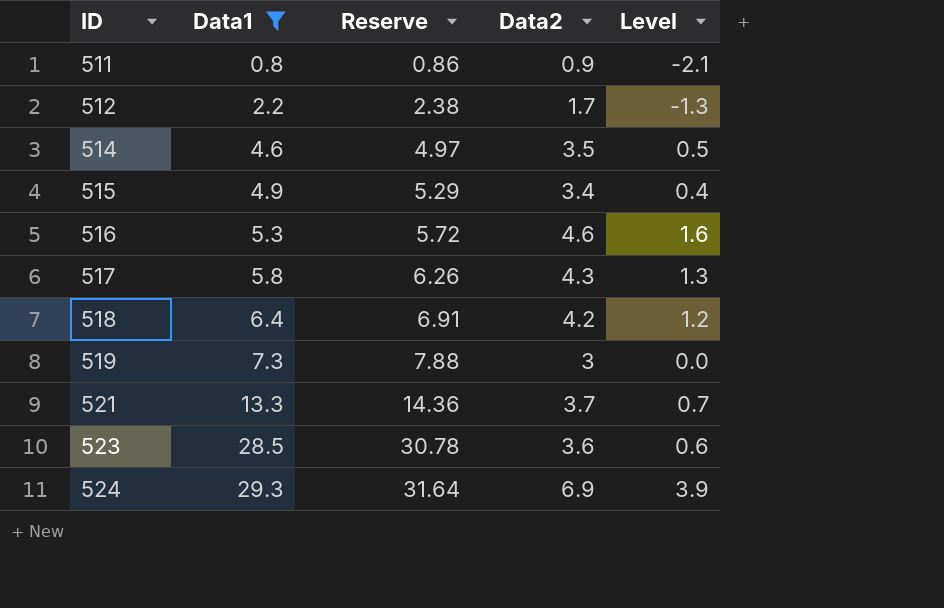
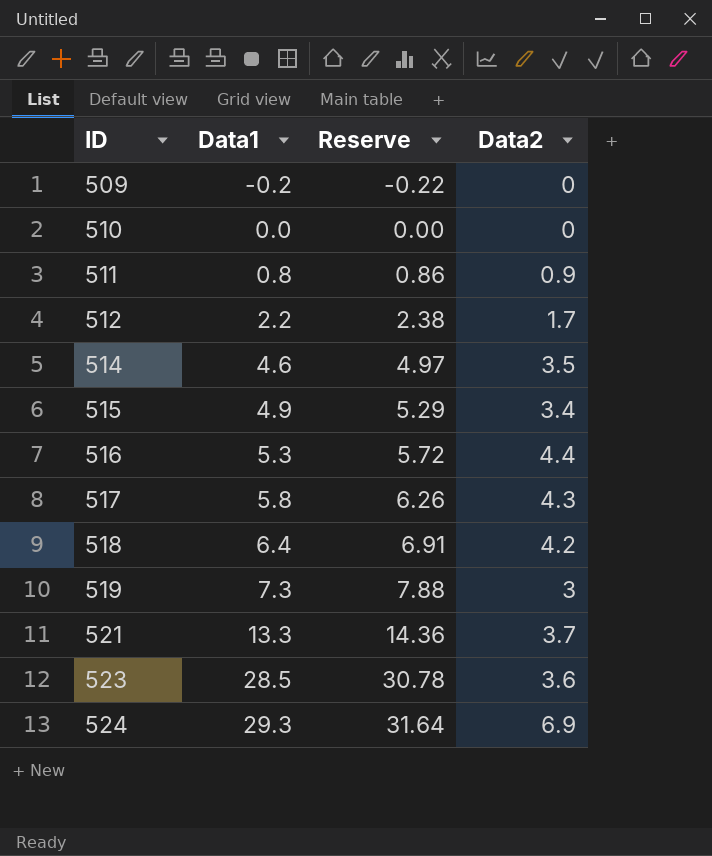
filter: Data1 >= 0.8 -> none
column Level | formula: [Data2] - 3 -> none
516 | Data2: 4.6 -> 4.4

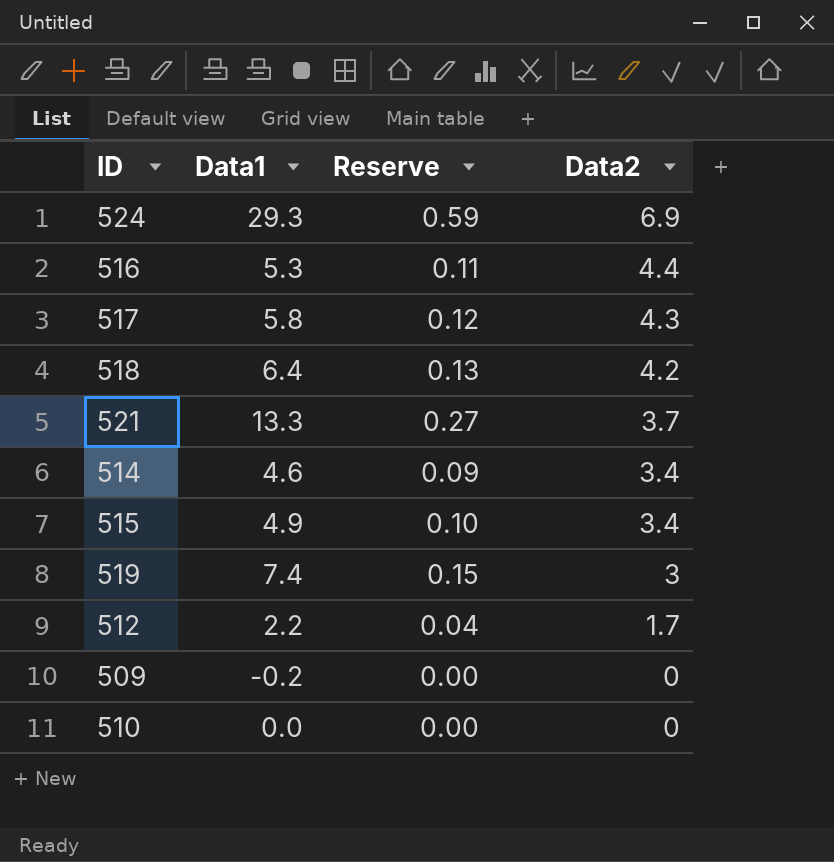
row order: ID ascending -> Data2 descending
column Reserve | formula: [Data1] * 1.08 -> [Data1] * 0.02
row 511: 0.8 | 0.86 | 0.9 -> none
row 523: 28.5 | 30.78 | 3.6 -> none
514 | Data2: 3.5 -> 3.4
519 | Data1: 7.3 -> 7.4

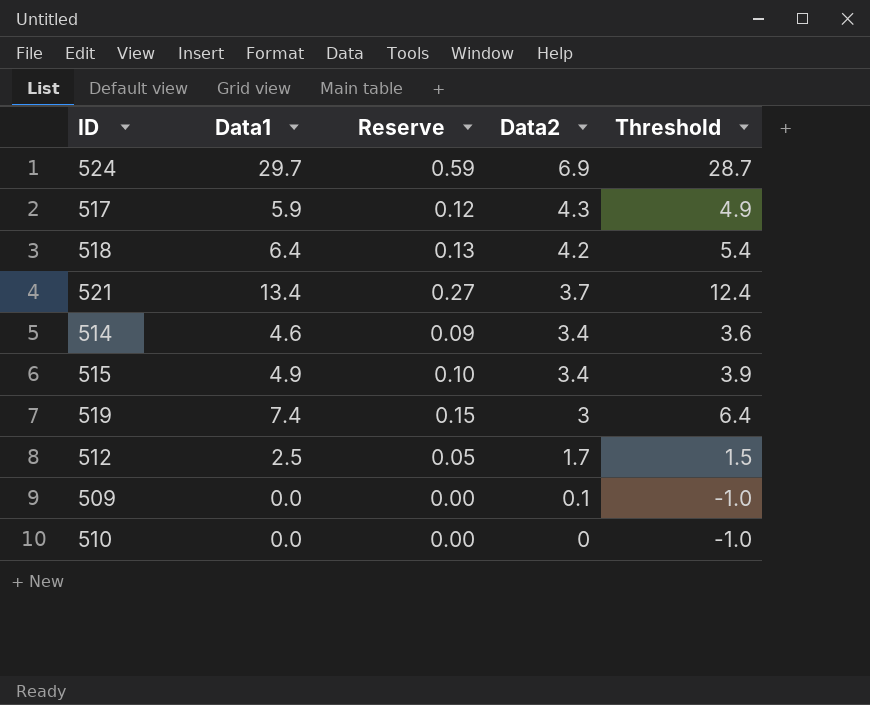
column Threshold | formula: none -> [Data1] - 1
row 516: 5.3 | 0.11 | 4.4 -> none
524 | Data1: 29.3 -> 29.7
517 | Data1: 5.8 -> 5.9
521 | Data1: 13.3 -> 13.4
512 | Data1: 2.2 -> 2.5
512 | Reserve: 0.04 -> 0.05
509 | Data1: -0.2 -> 0.0
509 | Data2: 0 -> 0.1

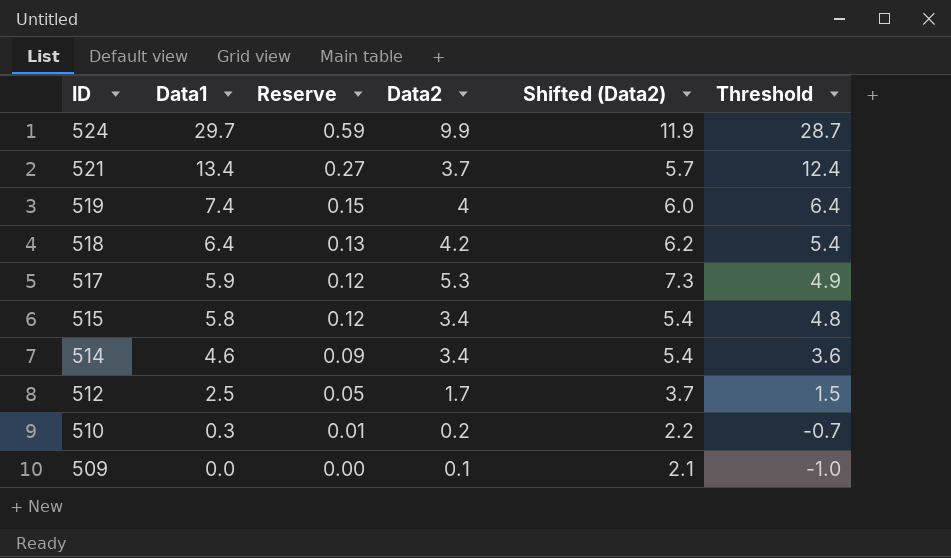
row order: Data2 descending -> ID descending
column Shifted (Data2) | formula: none -> [Data2] + 2
524 | Data2: 6.9 -> 9.9
519 | Data2: 3 -> 4
517 | Data2: 4.3 -> 5.3
515 | Data1: 4.9 -> 5.8
515 | Reserve: 0.10 -> 0.12
515 | Threshold: 3.9 -> 4.8
510 | Data1: 0.0 -> 0.3
510 | Reserve: 0.00 -> 0.01
510 | Data2: 0 -> 0.2
510 | Threshold: -1.0 -> -0.7

